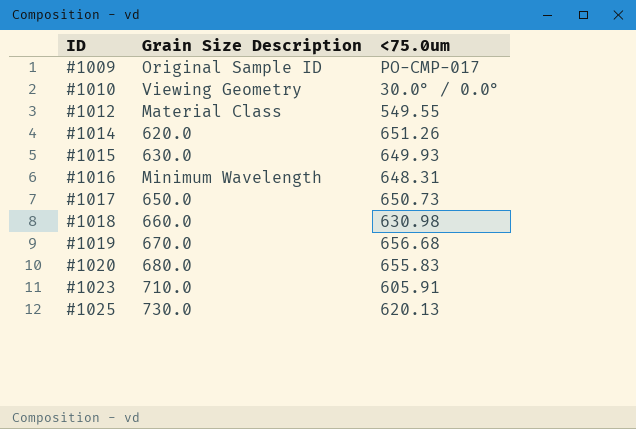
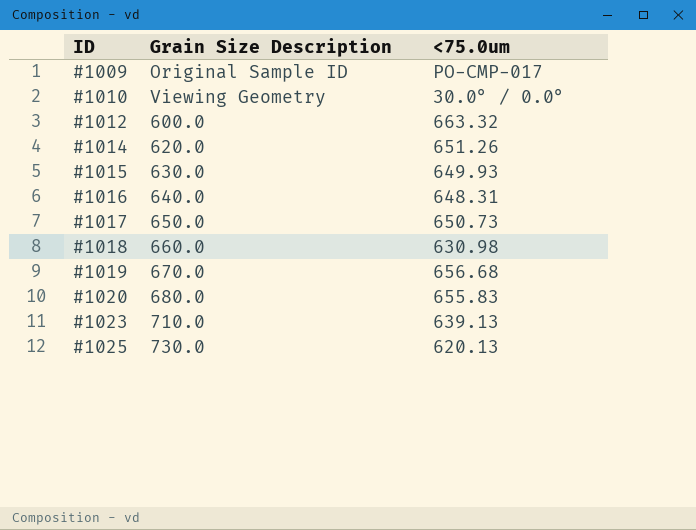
#1012 | Grain Size Description: Material Class -> 600.0
#1012 | <75.0um: 549.55 -> 663.32
#1016 | Grain Size Description: Minimum Wavelength -> 640.0
#1023 | <75.0um: 605.91 -> 639.13

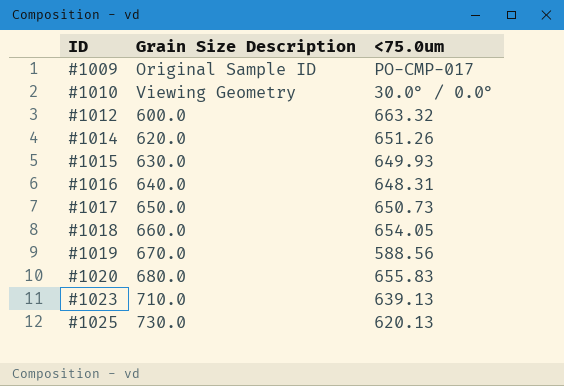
#1018 | <75.0um: 630.98 -> 654.05
#1019 | <75.0um: 656.68 -> 588.56

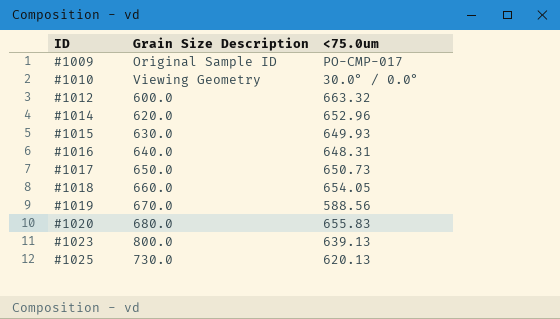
#1014 | <75.0um: 651.26 -> 652.96
#1023 | Grain Size Description: 710.0 -> 800.0

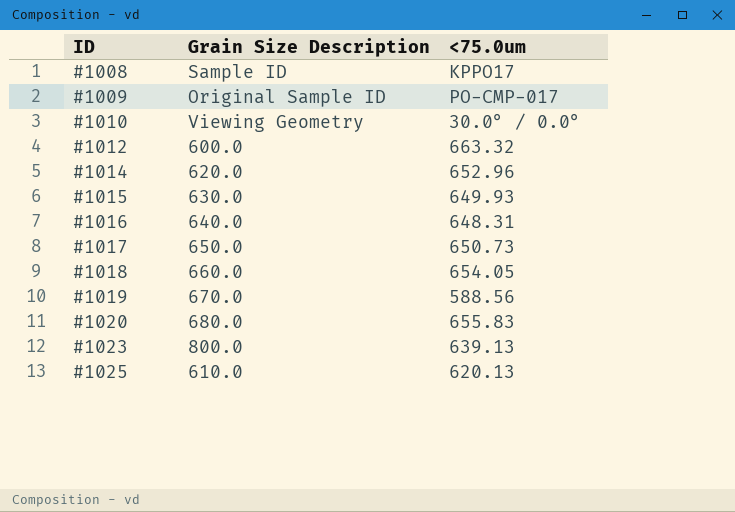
row #1008: none -> Sample ID | KPPO17
#1025 | Grain Size Description: 730.0 -> 610.0

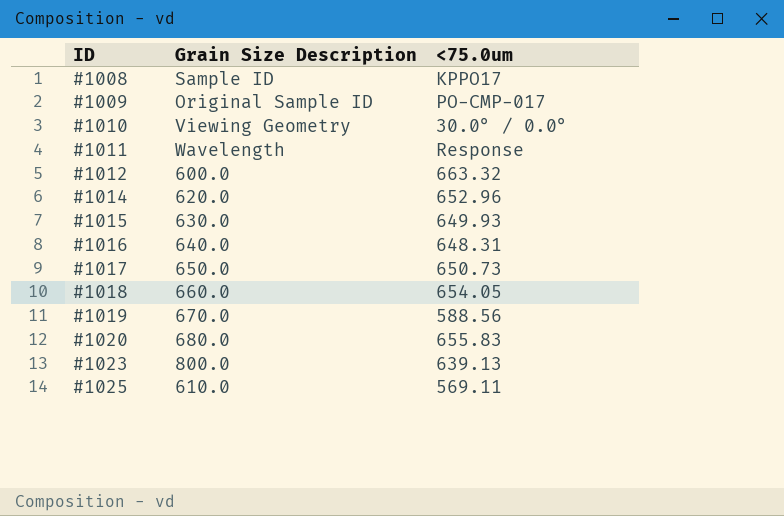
row #1011: none -> Wavelength | Response
#1025 | <75.0um: 620.13 -> 569.11

